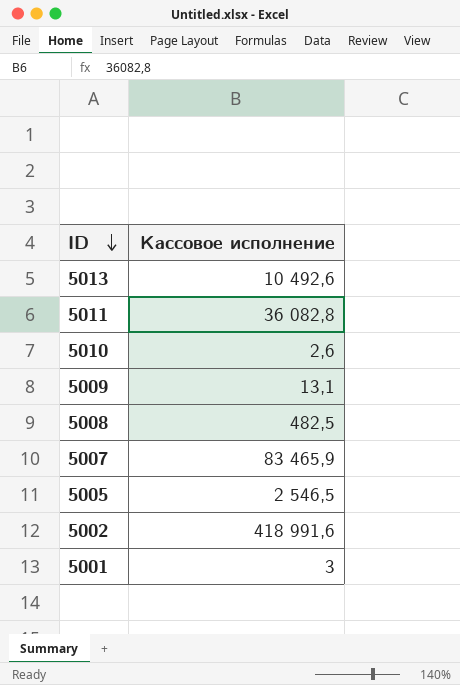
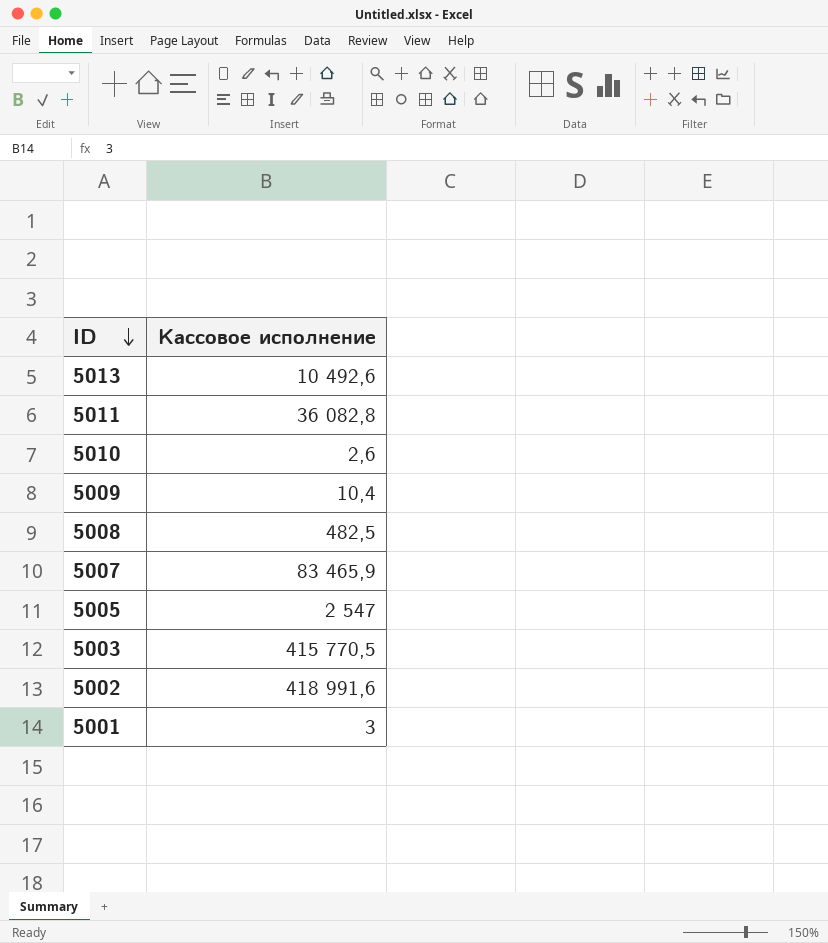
5009 | Кассовое исполнение: 13,1 -> 10,4
5005 | Кассовое исполнение: 2 546,5 -> 2 547
row 5003: none -> 415 770,5

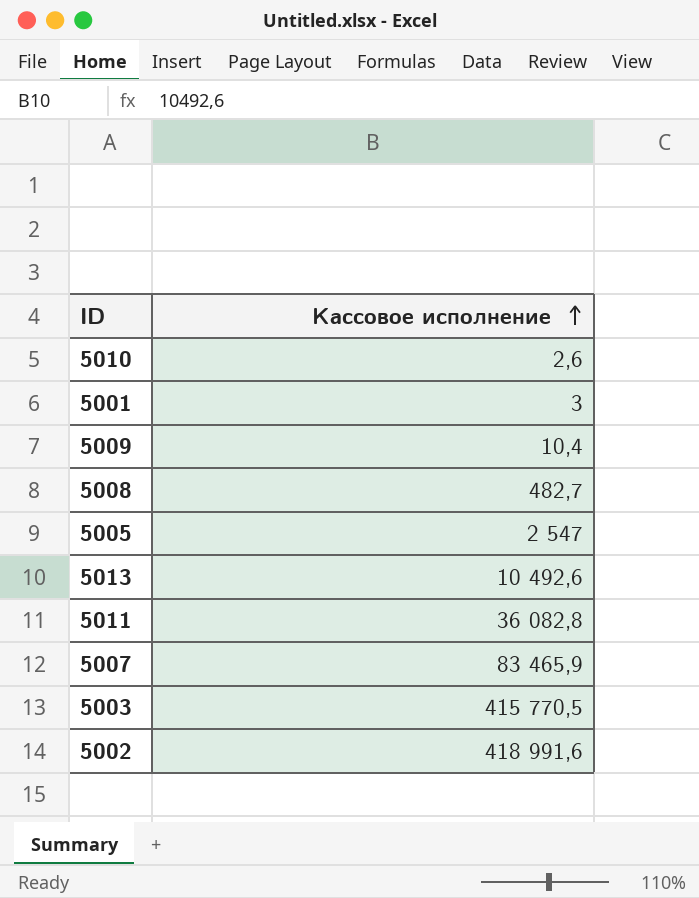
row order: ID descending -> Кассовое исполнение ascending
5008 | Кассовое исполнение: 482,5 -> 482,7

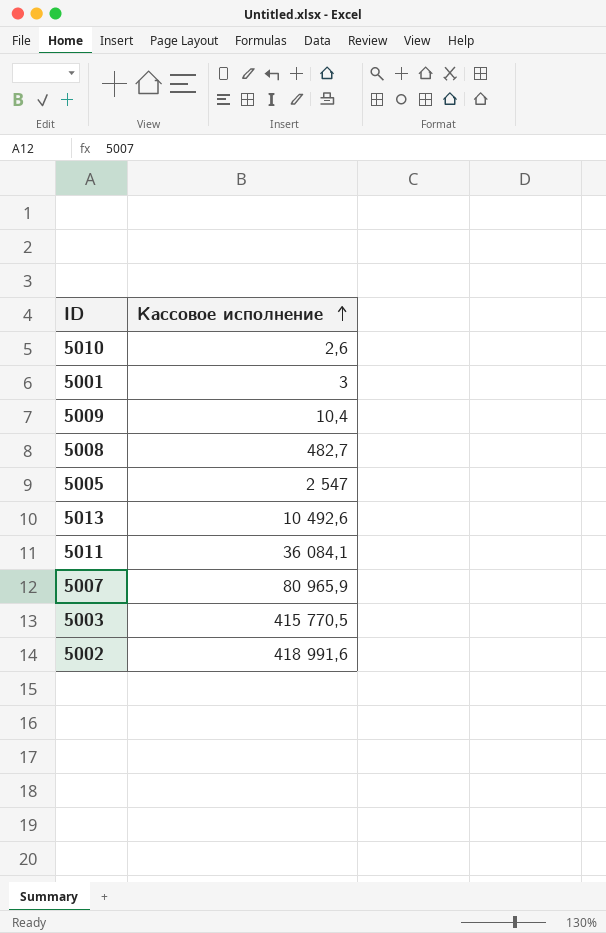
5011 | Кассовое исполнение: 36 082,8 -> 36 084,1
5007 | Кассовое исполнение: 83 465,9 -> 80 965,9

